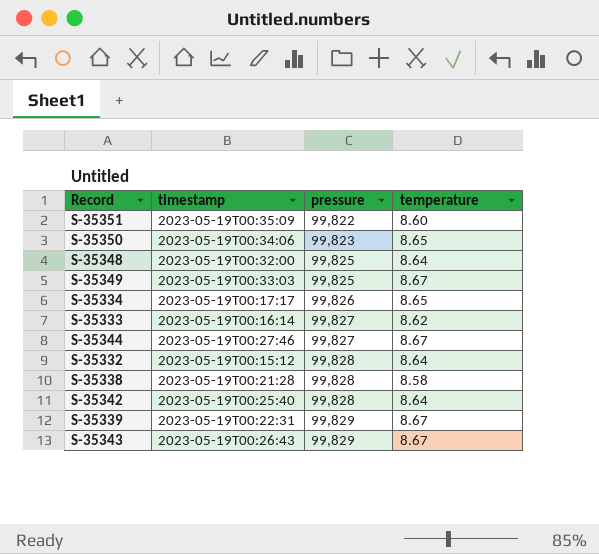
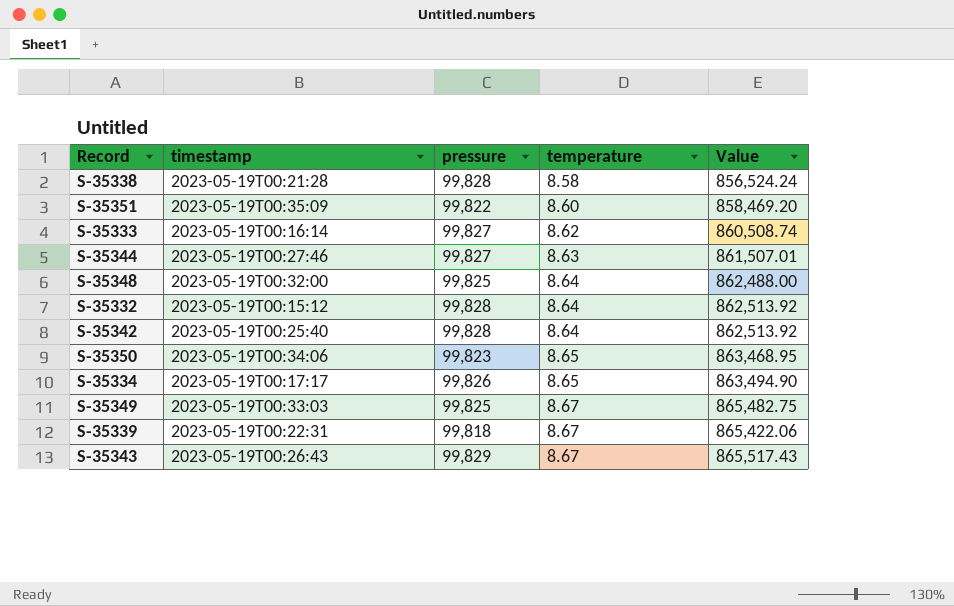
row order: pressure ascending -> temperature ascending
column Value | formula: none -> [pressure] * [temperature]
S-35344 | temperature: 8.67 -> 8.63
S-35339 | pressure: 99,829 -> 99,818

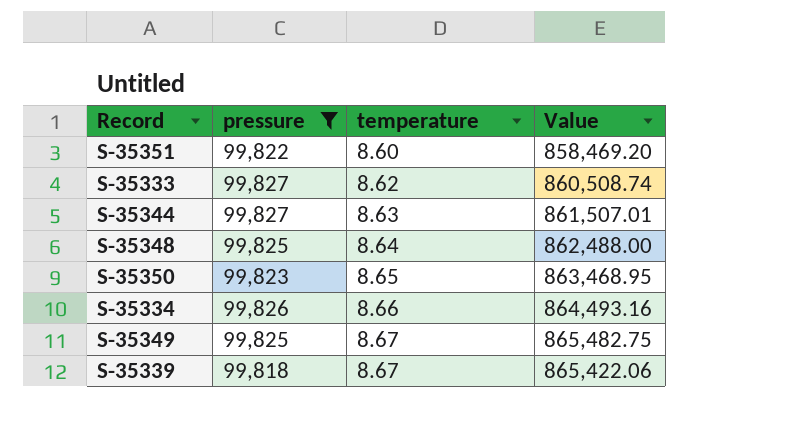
filter: none -> pressure <= 99,827
column timestamp | position: 2 -> none
S-35334 | temperature: 8.65 -> 8.66
S-35334 | Value: 863,494.90 -> 864,493.16

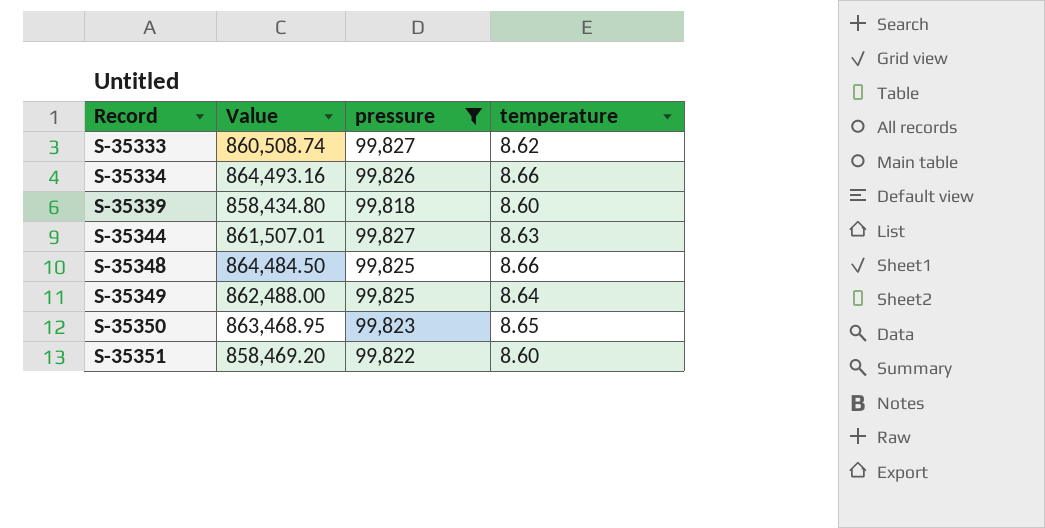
row order: temperature ascending -> Record ascending
column Value | position: 4 -> 2
S-35339 | Value: 865,422.06 -> 858,434.80
S-35339 | temperature: 8.67 -> 8.60
S-35348 | Value: 862,488.00 -> 864,484.50
S-35348 | temperature: 8.64 -> 8.66
S-35349 | Value: 865,482.75 -> 862,488.00
S-35349 | temperature: 8.67 -> 8.64

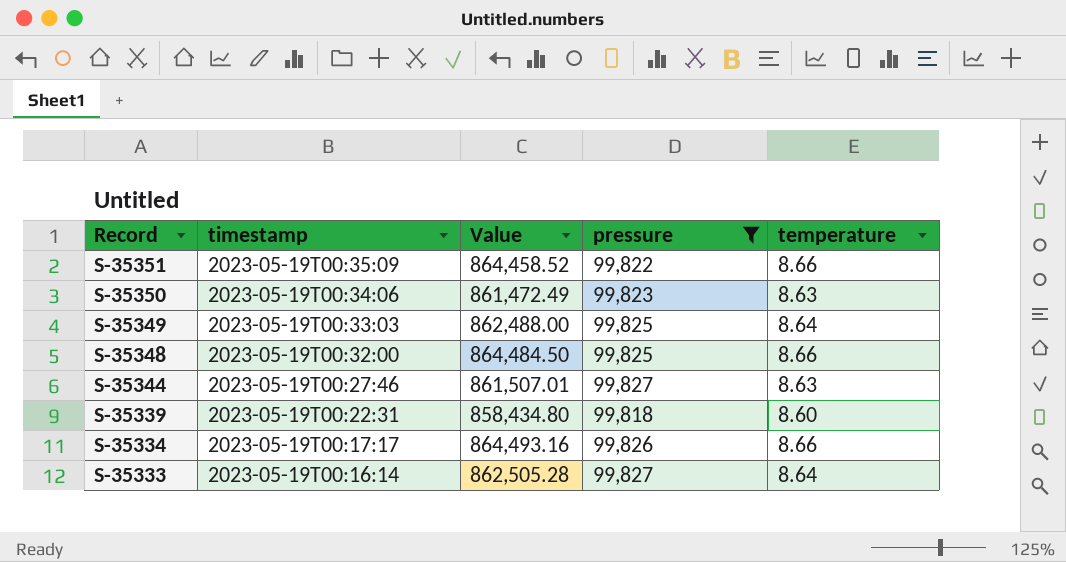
row order: Record ascending -> Record descending
column timestamp | position: none -> 2
S-35351 | Value: 858,469.20 -> 864,458.52
S-35351 | temperature: 8.60 -> 8.66
S-35350 | Value: 863,468.95 -> 861,472.49
S-35350 | temperature: 8.65 -> 8.63
S-35333 | Value: 860,508.74 -> 862,505.28
S-35333 | temperature: 8.62 -> 8.64

